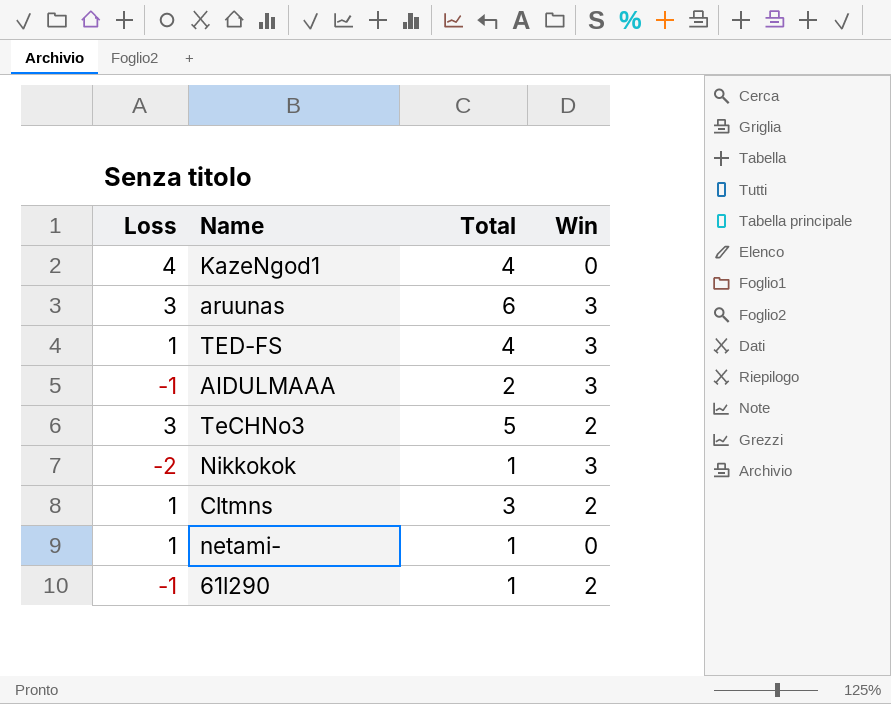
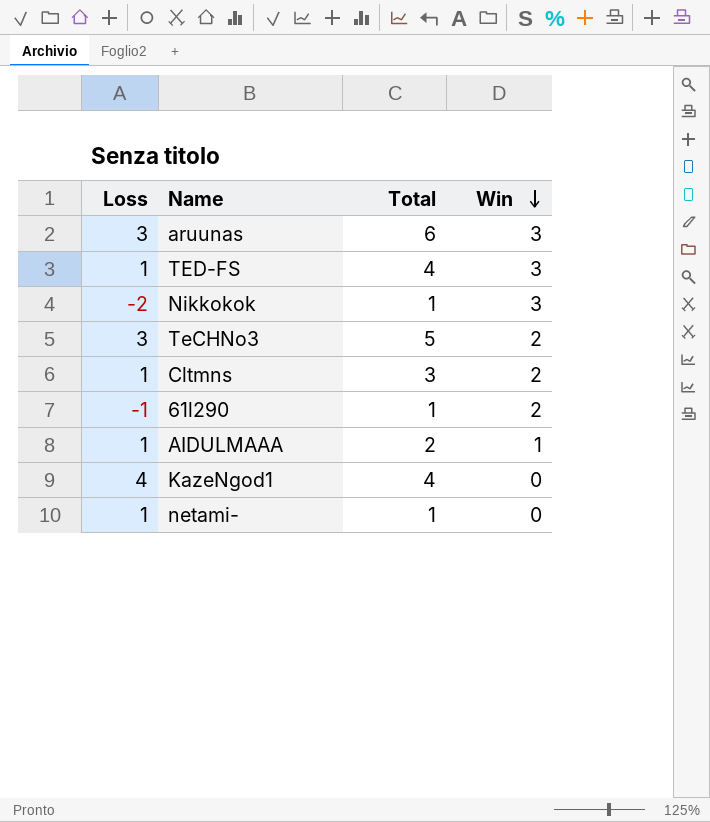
row order: none -> Win descending
AIDULMAAA | Loss: -1 -> 1
AIDULMAAA | Win: 3 -> 1

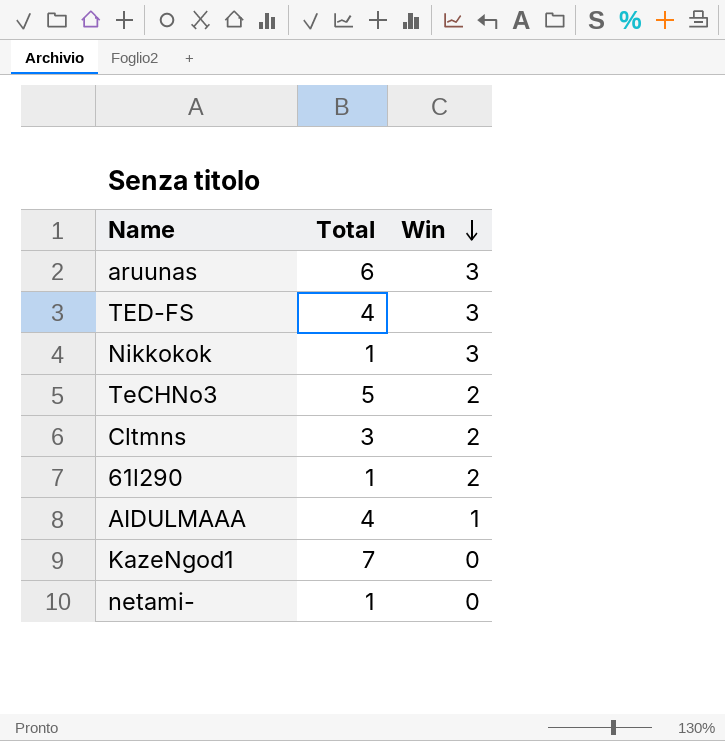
column Loss | formula: [Total] - [Win] -> none
AIDULMAAA | Total: 2 -> 4
KazeNgod1 | Total: 4 -> 7

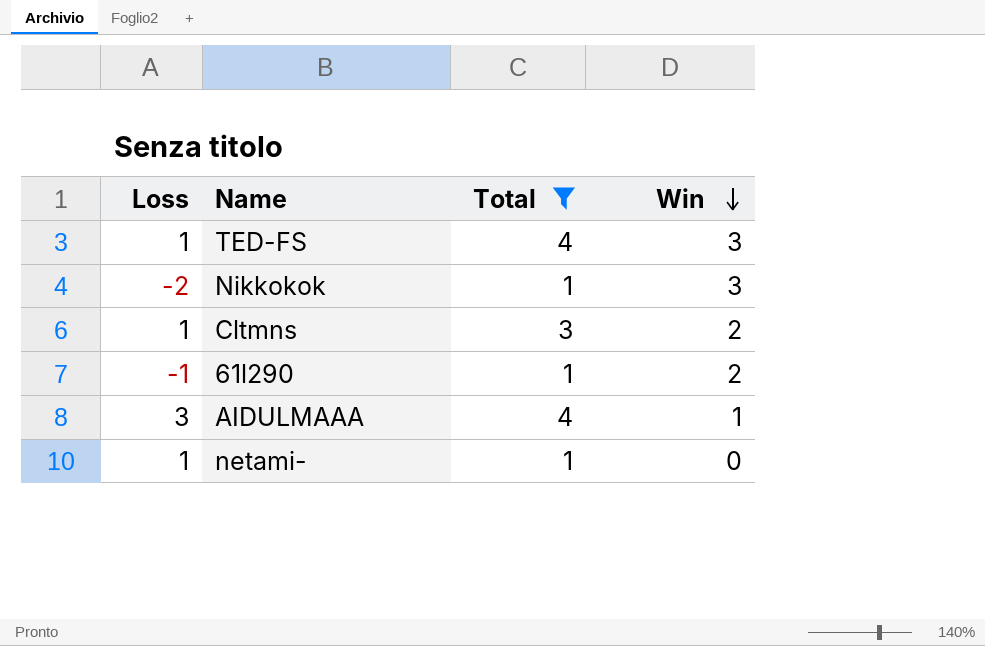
filter: none -> Total <= 4
column Loss | formula: none -> [Total] - [Win]

